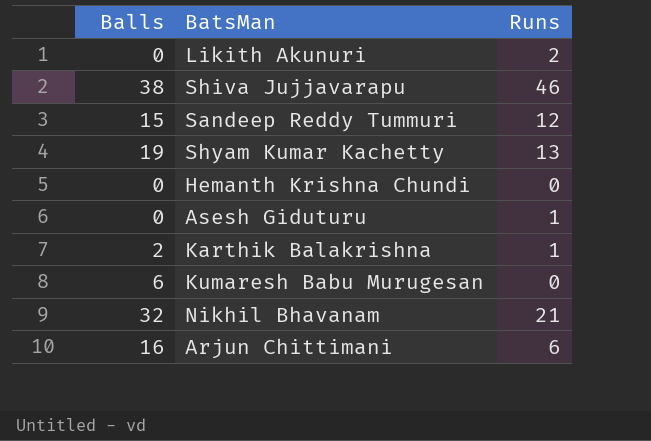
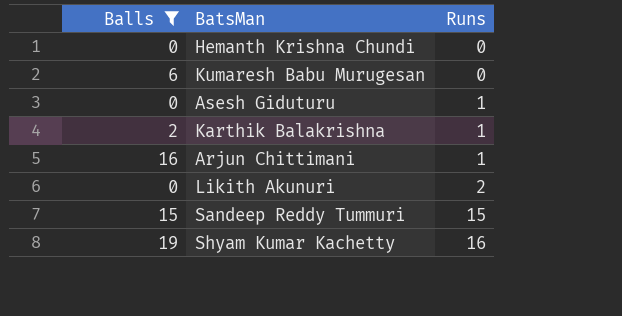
filter: none -> Balls <= 19
row order: none -> Runs ascending
Arjun Chittimani | Runs: 6 -> 1
Sandeep Reddy Tummuri | Runs: 12 -> 15
Shyam Kumar Kachetty | Runs: 13 -> 16

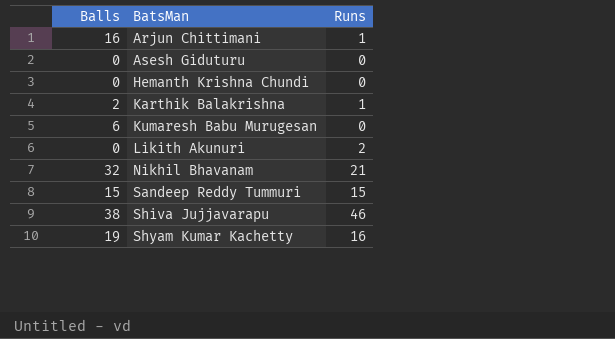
filter: Balls <= 19 -> none
row order: Runs ascending -> BatsMan ascending
Asesh Giduturu | Runs: 1 -> 0

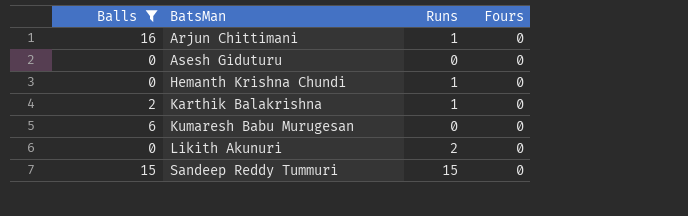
filter: none -> Balls <= 16
column Fours | position: none -> 4
Hemanth Krishna Chundi | Runs: 0 -> 1

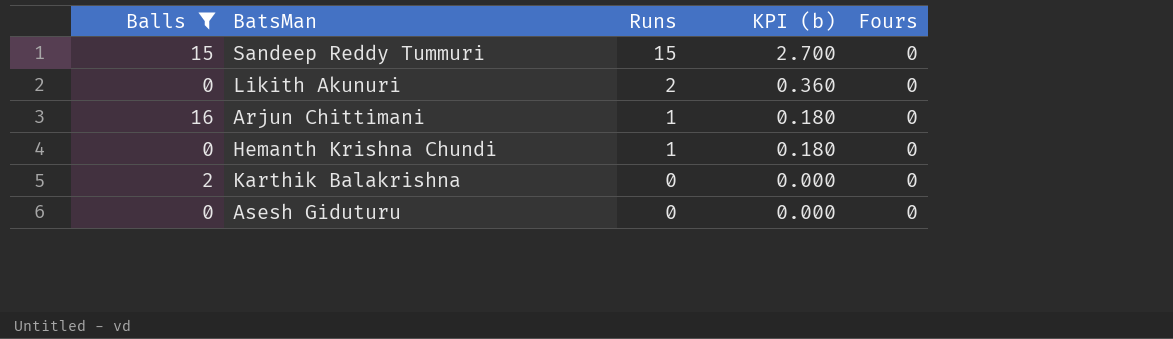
row order: BatsMan ascending -> Runs descending
column KPI (b) | formula: none -> [Runs] * 0.18
row Kumaresh Babu Murugesan: 6 | 0 | 0 -> none
Karthik Balakrishna | Runs: 1 -> 0

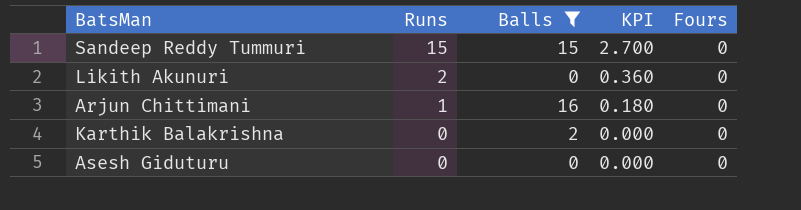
column Balls | position: 1 -> 3
column name: KPI (b) -> KPI
row Hemanth Krishna Chundi: 0 | 1 | 0.180 | 0 -> none

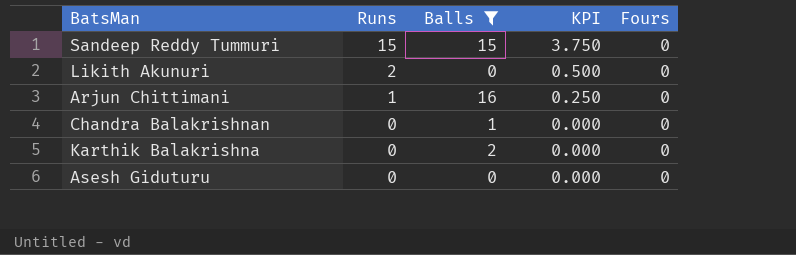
column KPI | formula: [Runs] * 0.18 -> [Runs] * 0.25
row Chandra Balakrishnan: none -> 0 | 1 | 0.000 | 0

